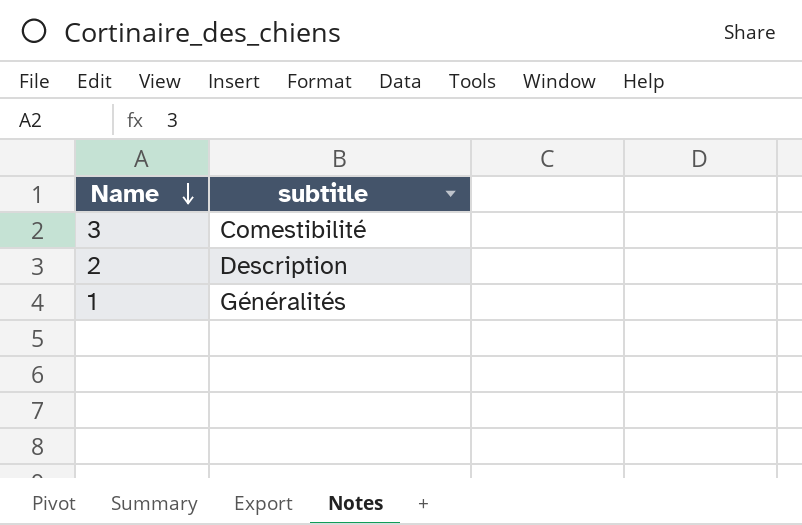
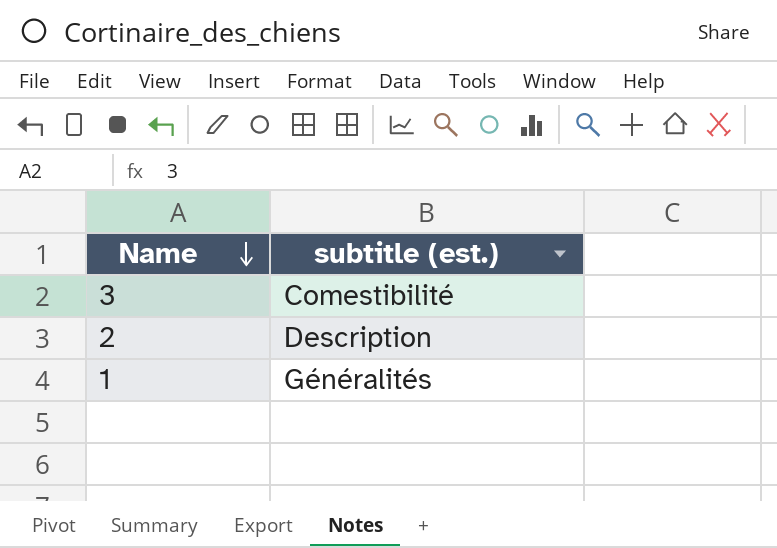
column name: subtitle -> subtitle (est.)

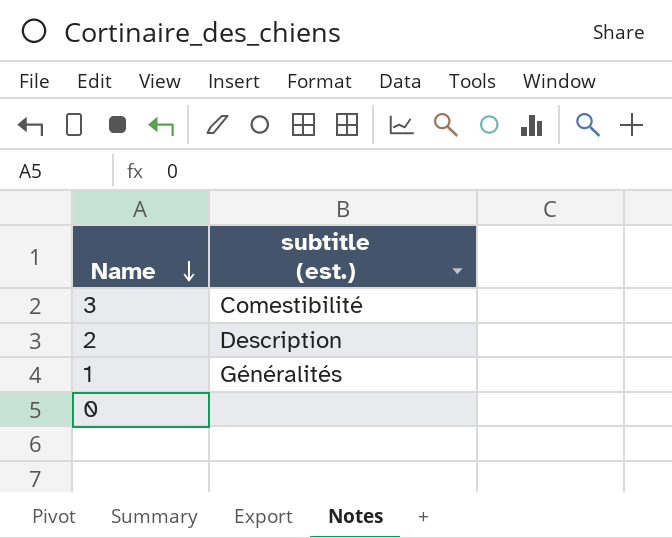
row 0: none -> none

